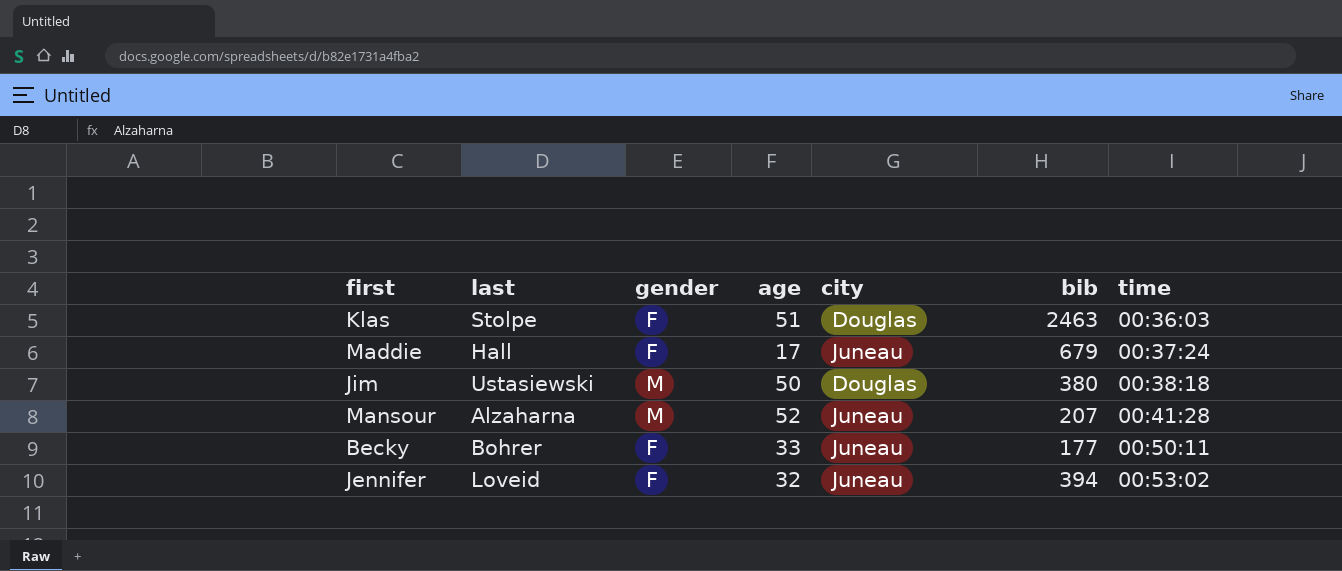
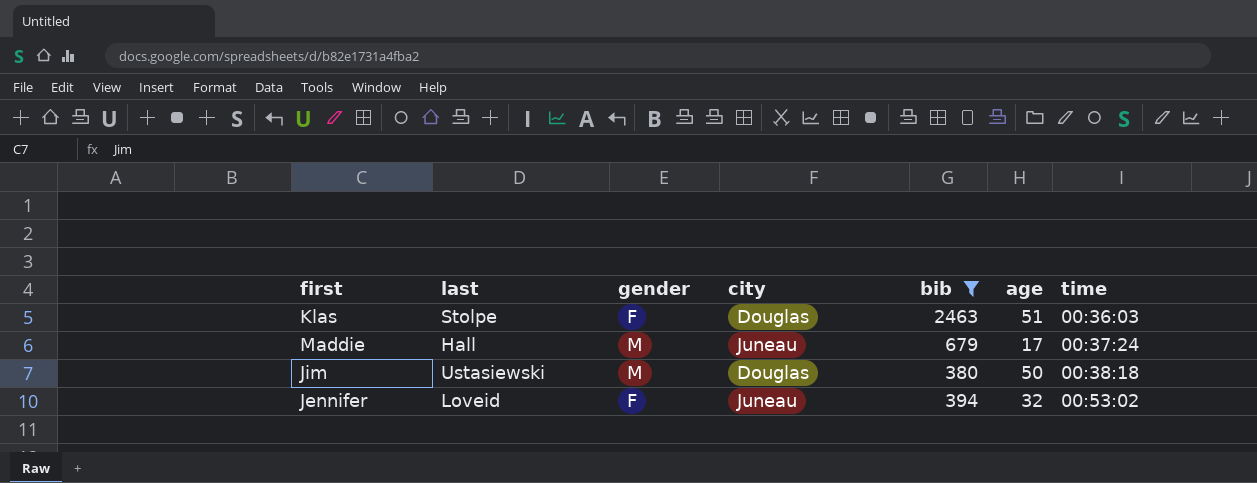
filter: none -> bib >= 380
column age | position: 4 -> 6
Maddie | gender: F -> M

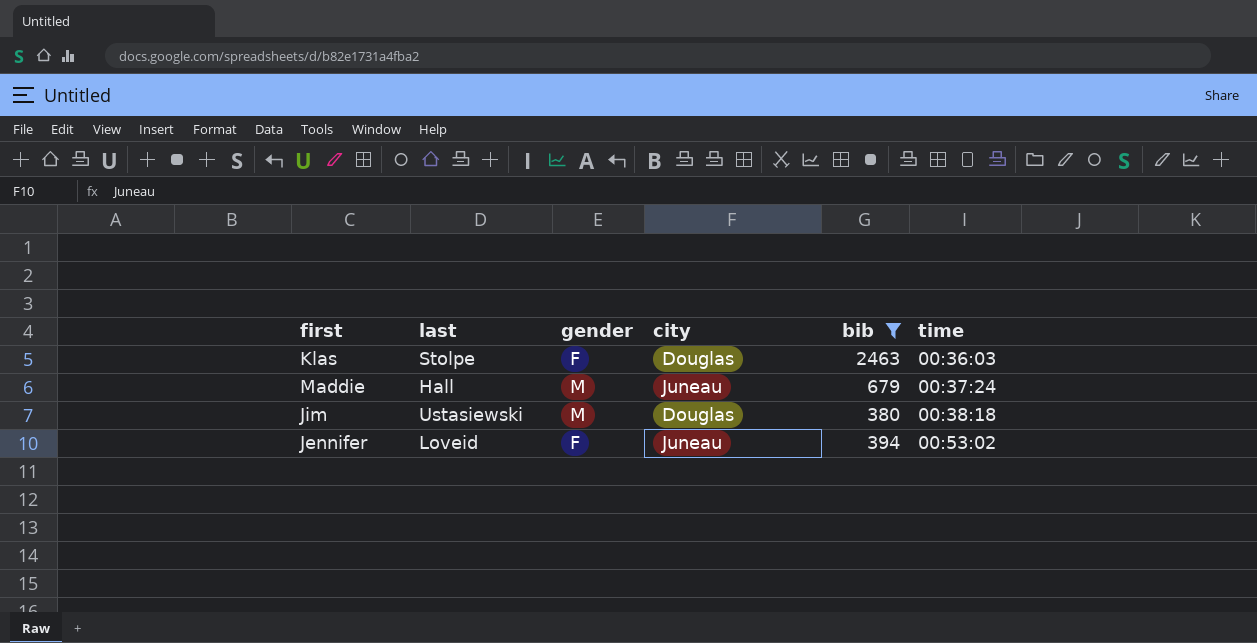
column age | position: 6 -> none

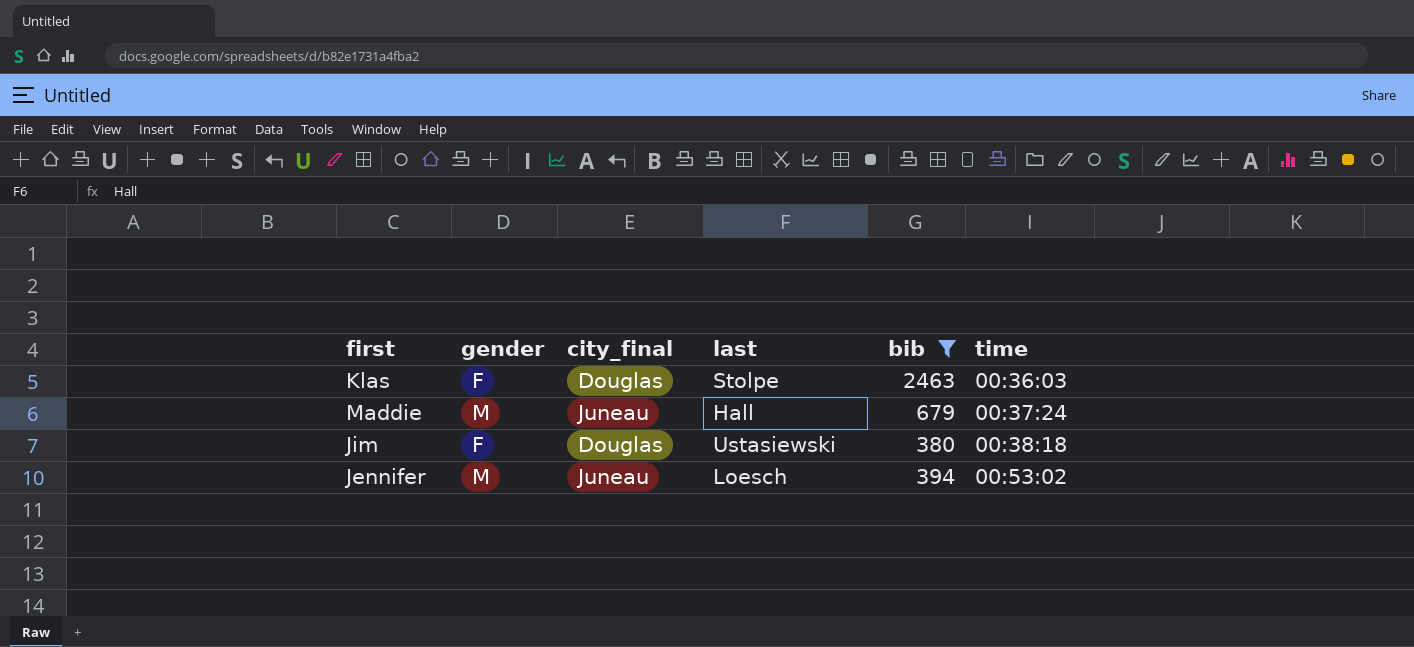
column name: city -> city_final
column last | position: 2 -> 4
Jim | gender: M -> F
Jennifer | gender: F -> M
Jennifer | last: Loveid -> Loesch

